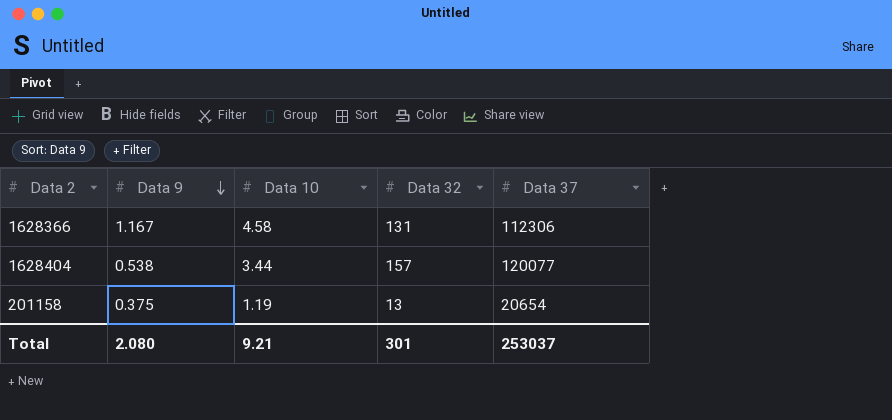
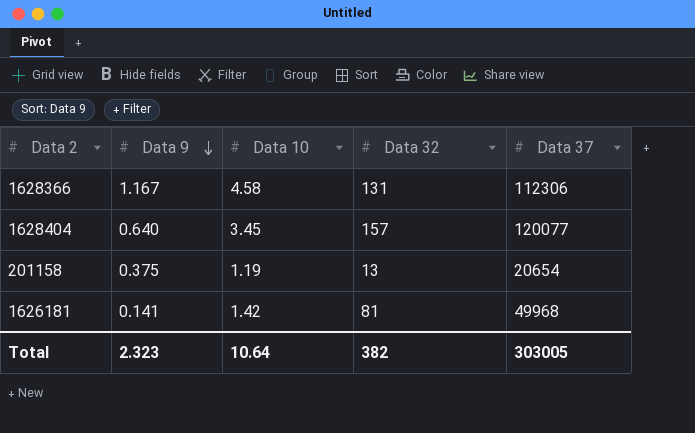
1628404 | Data 9: 0.538 -> 0.640
1628404 | Data 10: 3.44 -> 3.45
row 1626181: none -> 0.141 | 1.42 | 81 | 49968
Total | Data 9: 2.080 -> 2.323
Total | Data 10: 9.21 -> 10.64
Total | Data 32: 301 -> 382
Total | Data 37: 253037 -> 303005

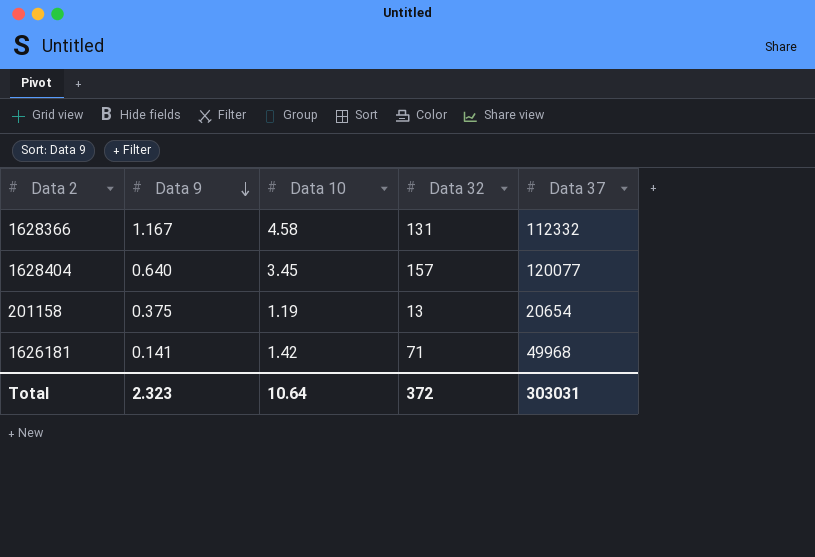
1628366 | Data 37: 112306 -> 112332
1626181 | Data 32: 81 -> 71
Total | Data 32: 382 -> 372
Total | Data 37: 303005 -> 303031

